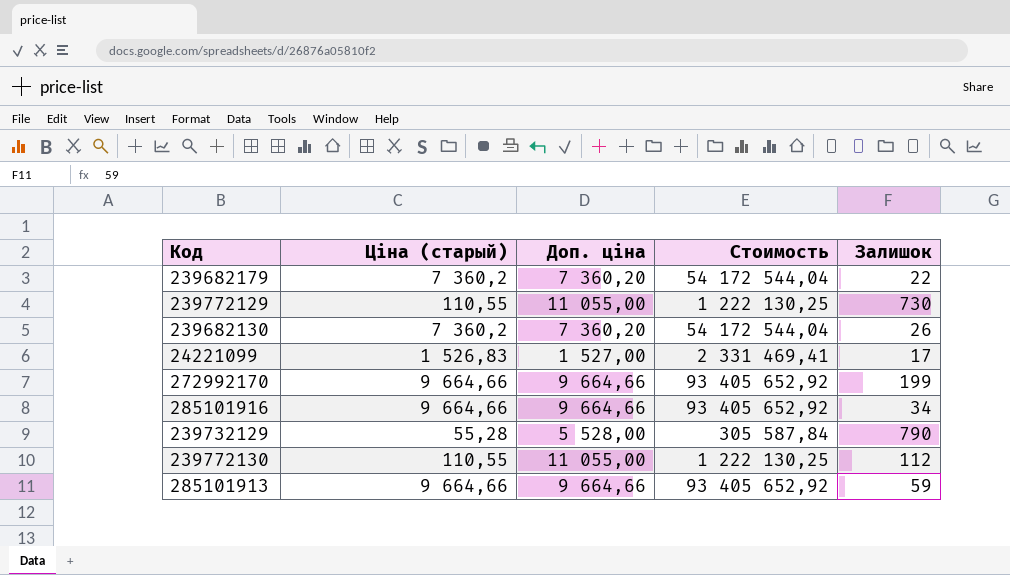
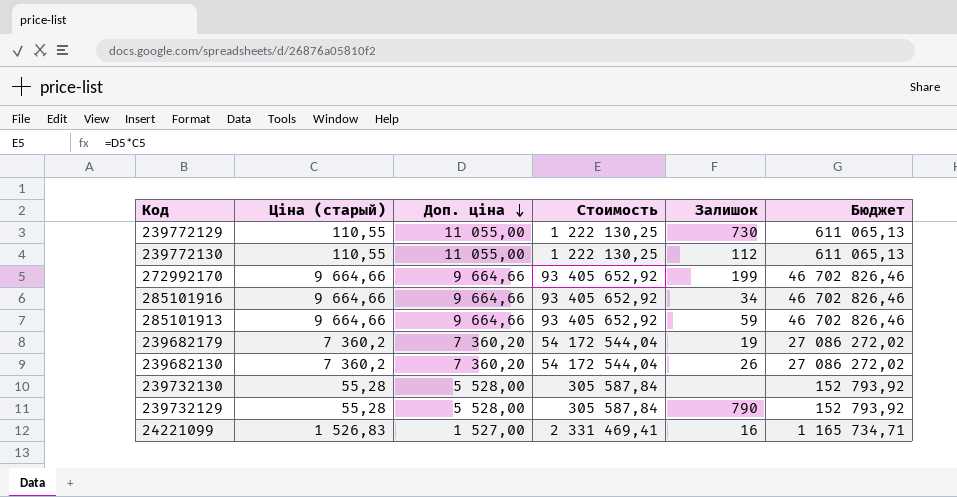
row order: none -> Доп. ціна descending
column Бюджет | formula: none -> [Стоимость] * 0,5
239682179 | Залишок: 22 -> 19
row 239732130: none -> 55,28 | 5 528,00 | 305 587,84 | none | 152 793,92
24221099 | Залишок: 17 -> 16

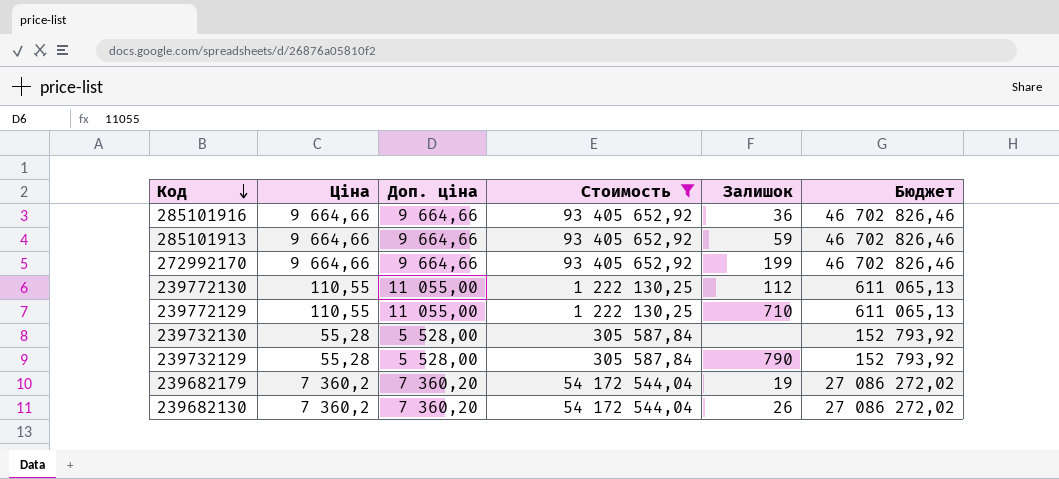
filter: none -> Стоимость != 2 331 469,41
row order: Доп. ціна descending -> Код descending
column name: Ціна (старый) -> Ціна
285101916 | Залишок: 34 -> 36
239772129 | Залишок: 730 -> 710

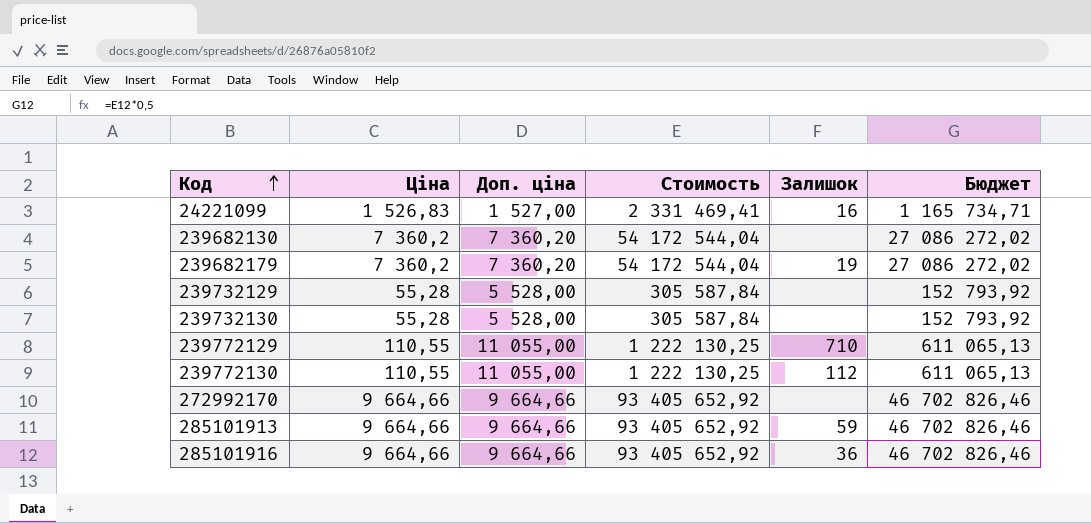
filter: Стоимость != 2 331 469,41 -> none
row order: Код descending -> Код ascending
239682130 | Залишок: 26 -> none
239732129 | Залишок: 790 -> none
272992170 | Залишок: 199 -> none

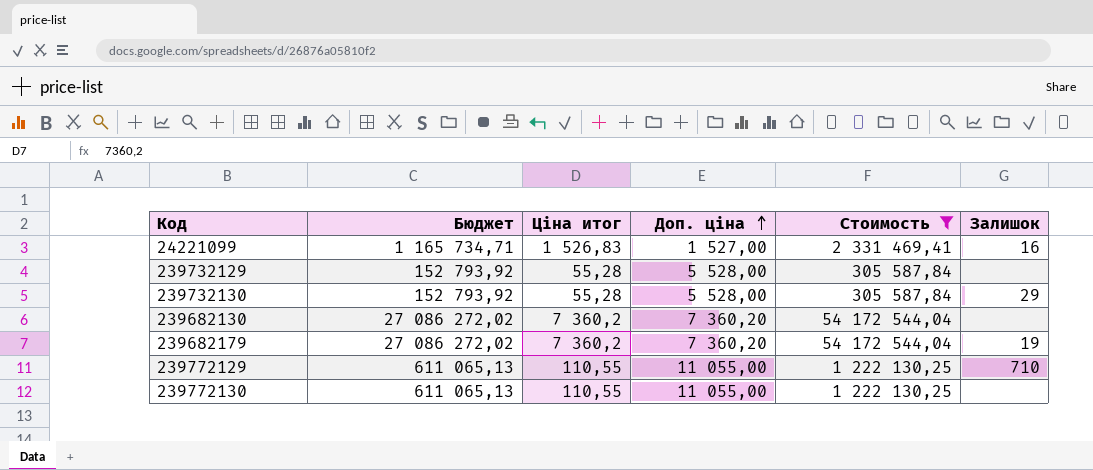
filter: none -> Стоимость != 93 405 652,92
row order: Код ascending -> Доп. ціна ascending
column Бюджет | position: 6 -> 2
column name: Ціна -> Ціна итог
239732130 | Залишок: none -> 29
239772130 | Залишок: 112 -> none

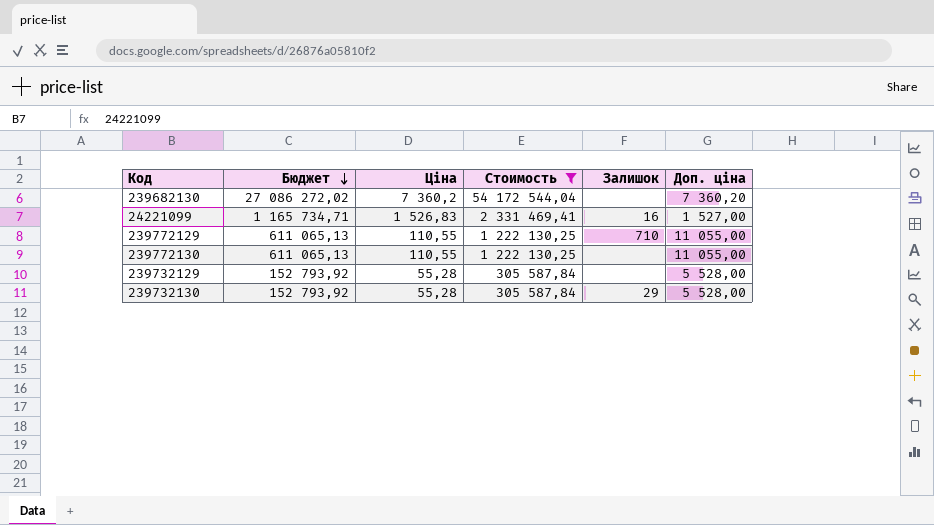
row order: Доп. ціна ascending -> Бюджет descending
column name: Ціна итог -> Ціна
column Доп. ціна | position: 4 -> 6
row 239682179: 27 086 272,02 | 7 360,2 | 7 360,20 | 54 172 544,04 | 19 -> none

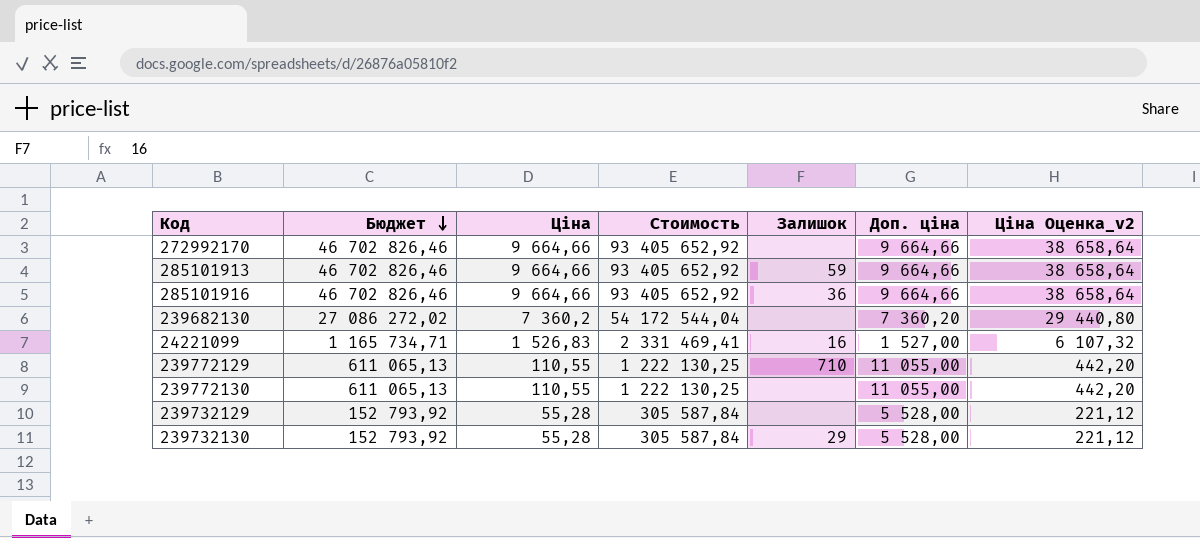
filter: Стоимость != 93 405 652,92 -> none
column Ціна Оценка_v2 | formula: none -> [Ціна] * 4

